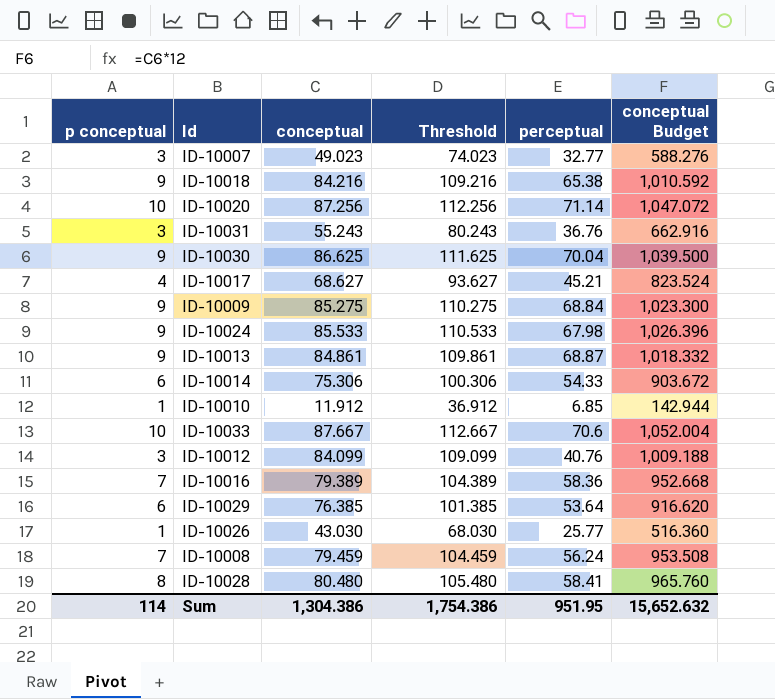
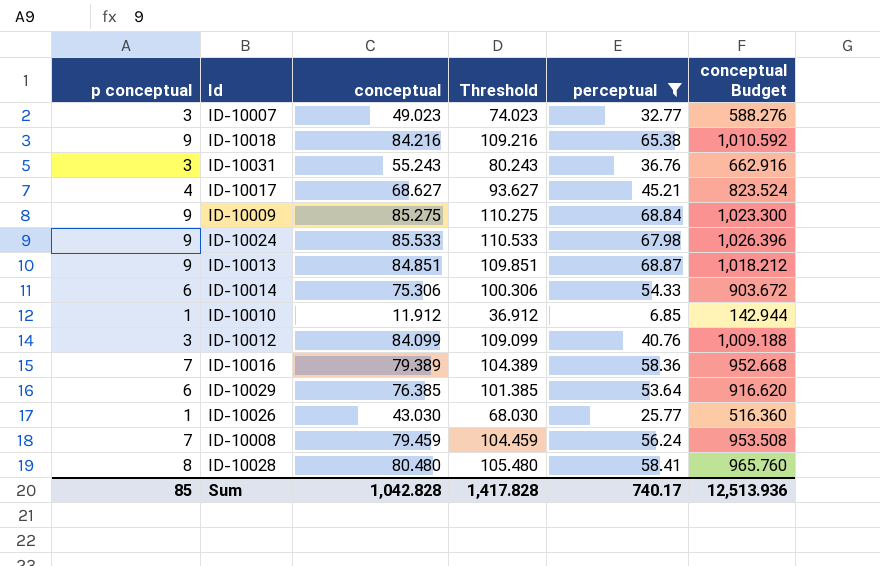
filter: none -> perceptual <= 68.87
ID-10013 | conceptual: 84.861 -> 84.851
ID-10013 | Threshold: 109.861 -> 109.851
ID-10013 | conceptual Budget: 1,018.332 -> 1,018.212
Sum | p conceptual: 114 -> 85
Sum | conceptual: 1,304.386 -> 1,042.828
Sum | Threshold: 1,754.386 -> 1,417.828
Sum | perceptual: 951.95 -> 740.17
Sum | conceptual Budget: 15,652.632 -> 12,513.936

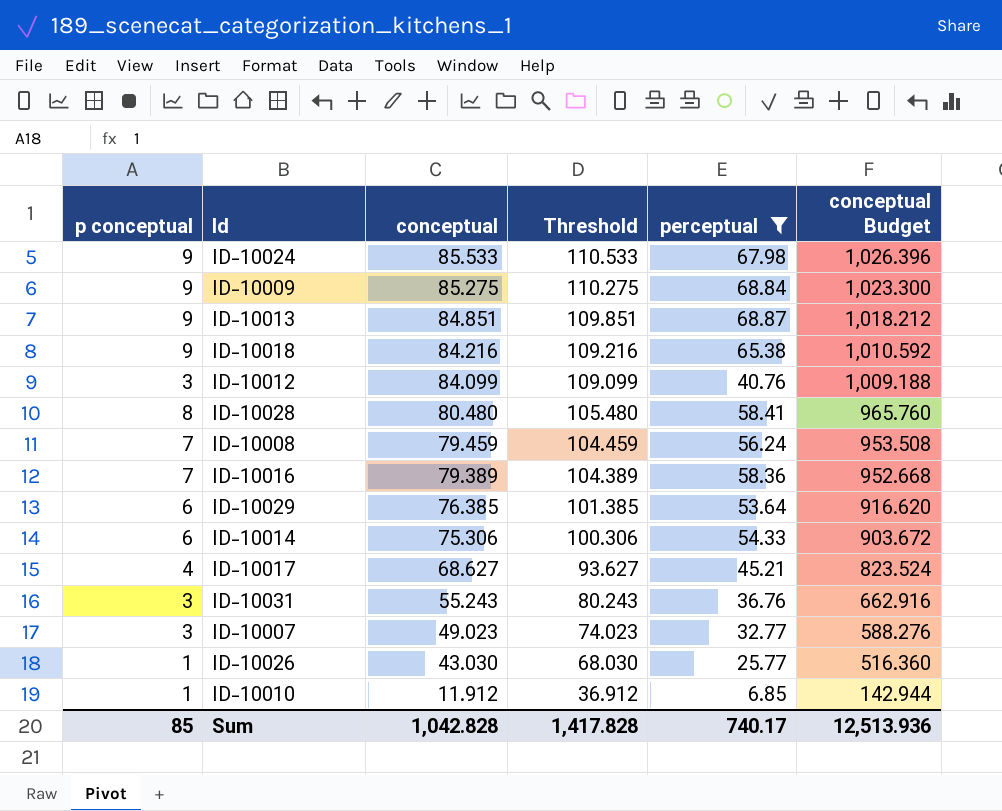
row order: none -> conceptual descending

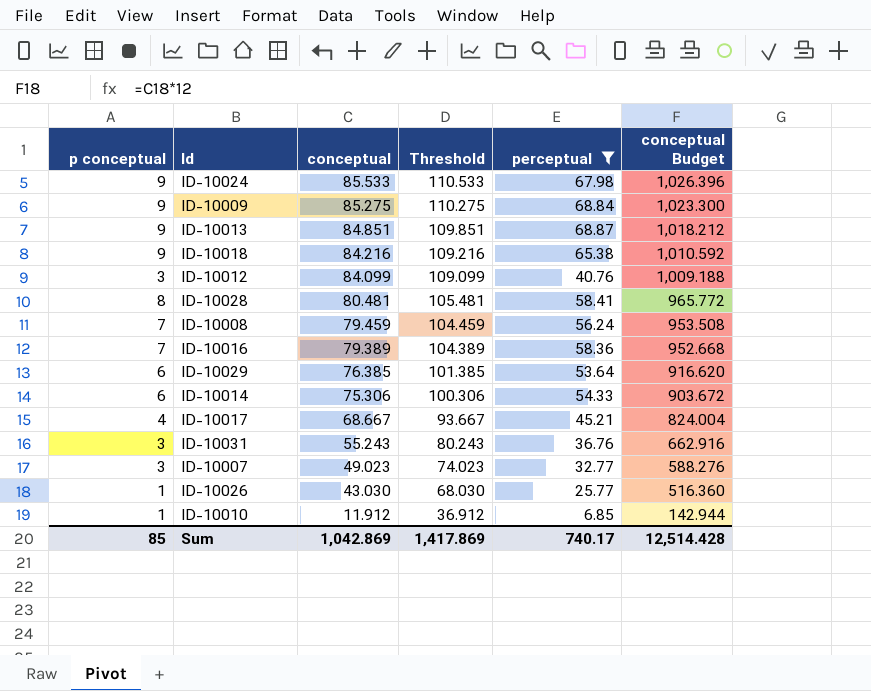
ID-10028 | conceptual: 80.480 -> 80.481
ID-10028 | Threshold: 105.480 -> 105.481
ID-10028 | conceptual Budget: 965.760 -> 965.772
ID-10017 | conceptual: 68.627 -> 68.667
ID-10017 | Threshold: 93.627 -> 93.667
ID-10017 | conceptual Budget: 823.524 -> 824.004
Sum | conceptual: 1,042.828 -> 1,042.869
Sum | Threshold: 1,417.828 -> 1,417.869
Sum | conceptual Budget: 12,513.936 -> 12,514.428

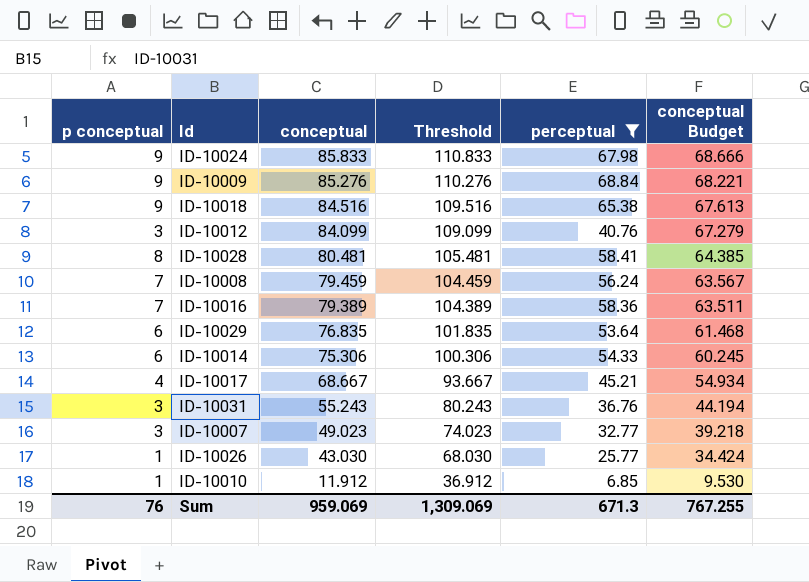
column conceptual Budget | formula: [conceptual] * 12 -> [conceptual] * 0.8
row ID-10013: 9 | 84.851 | 109.851 | 68.87 | 1,018.212 -> none
ID-10024 | conceptual: 85.533 -> 85.833
ID-10024 | Threshold: 110.533 -> 110.833
ID-10009 | conceptual: 85.275 -> 85.276
ID-10009 | Threshold: 110.275 -> 110.276
ID-10018 | conceptual: 84.216 -> 84.516
ID-10018 | Threshold: 109.216 -> 109.516
ID-10029 | conceptual: 76.385 -> 76.835
ID-10029 | Threshold: 101.385 -> 101.835
Sum | p conceptual: 85 -> 76
Sum | conceptual: 1,042.869 -> 959.069
Sum | Threshold: 1,417.869 -> 1,309.069
Sum | perceptual: 740.17 -> 671.3
Sum | conceptual Budget: 12,514.428 -> 767.255

